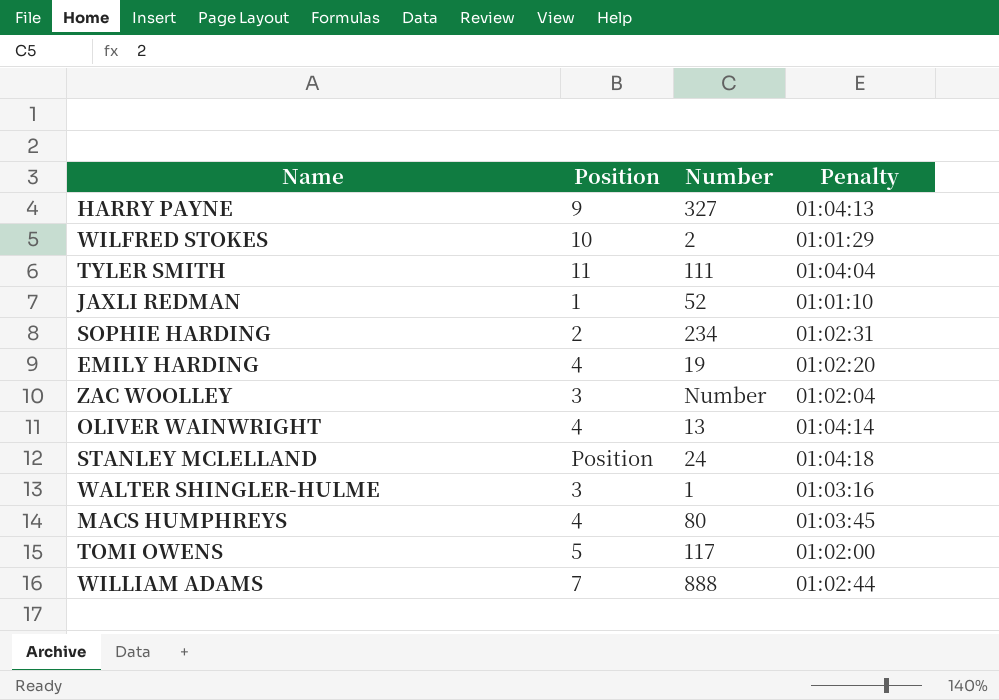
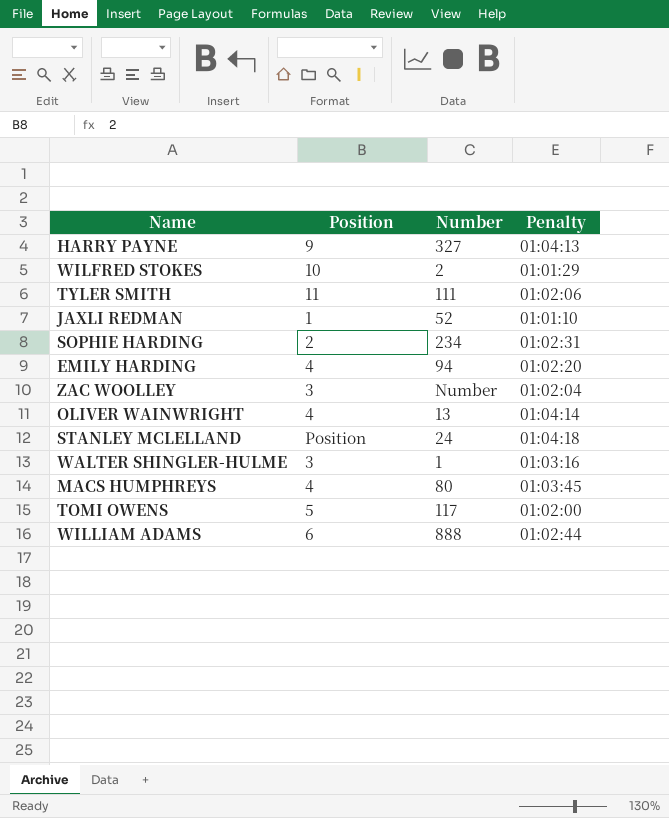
TYLER SMITH | Penalty: 01:04:04 -> 01:02:06
EMILY HARDING | Number: 19 -> 94
WILLIAM ADAMS | Position: 7 -> 6

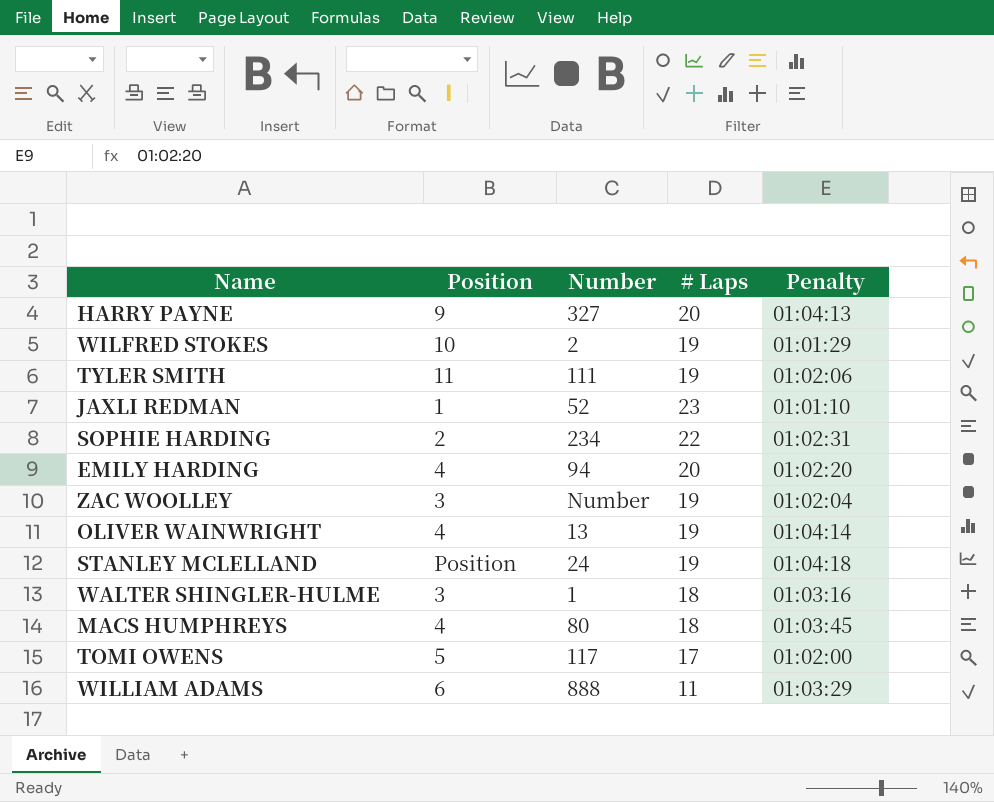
column # Laps | position: none -> 4
WILLIAM ADAMS | Penalty: 01:02:44 -> 01:03:29

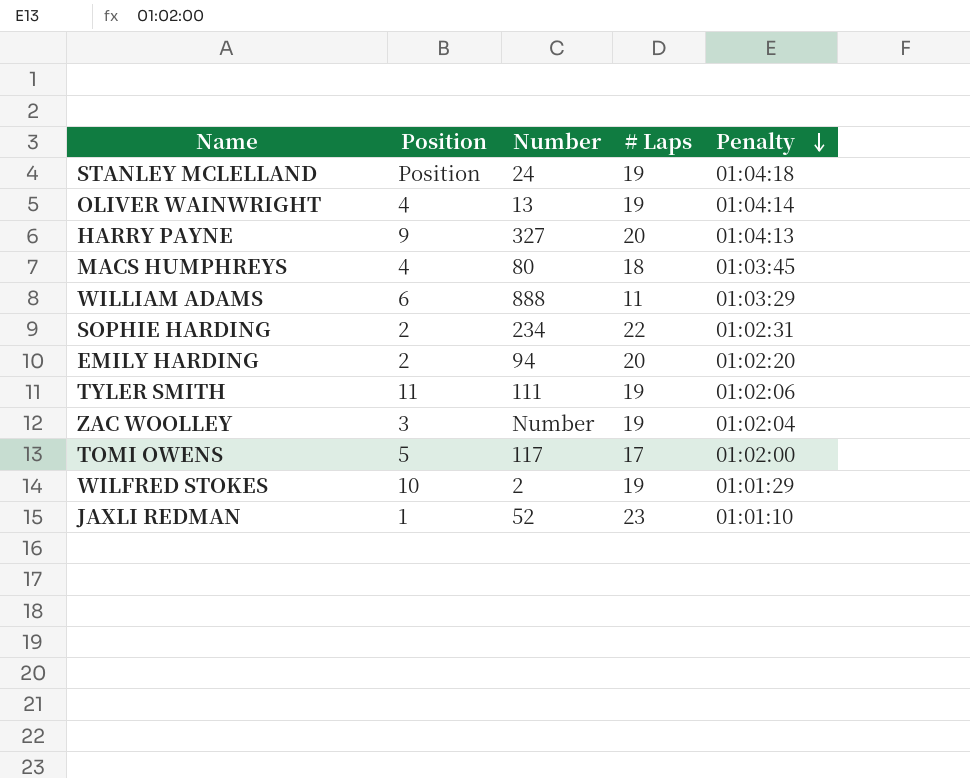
row order: none -> Penalty descending
row WALTER SHINGLER-HULME: 3 | 1 | 18 | 01:03:16 -> none
EMILY HARDING | Position: 4 -> 2

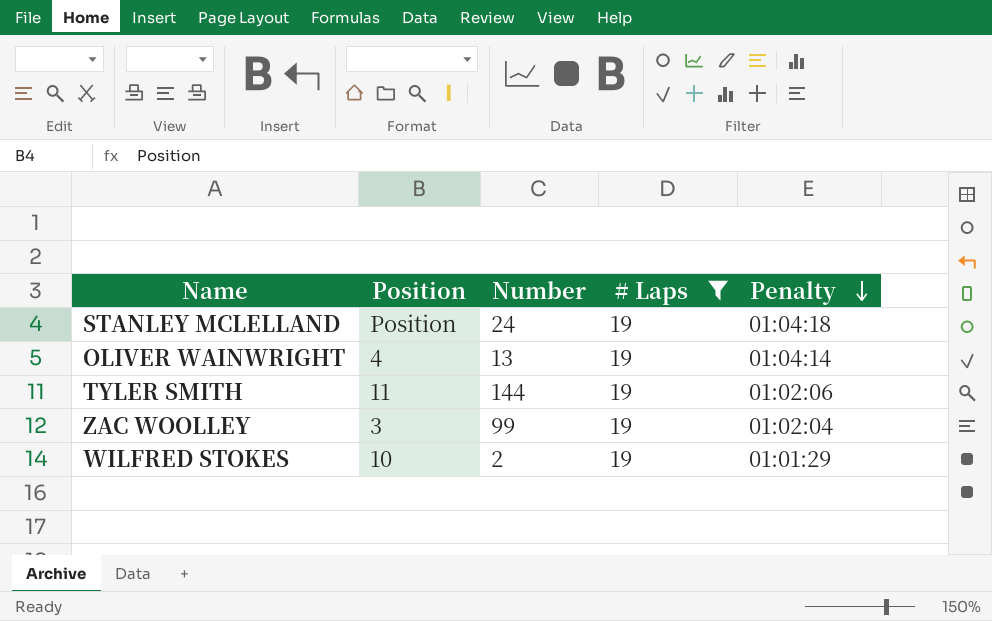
filter: none -> # Laps = 19
TYLER SMITH | Number: 111 -> 144
ZAC WOOLLEY | Number: Number -> 99

